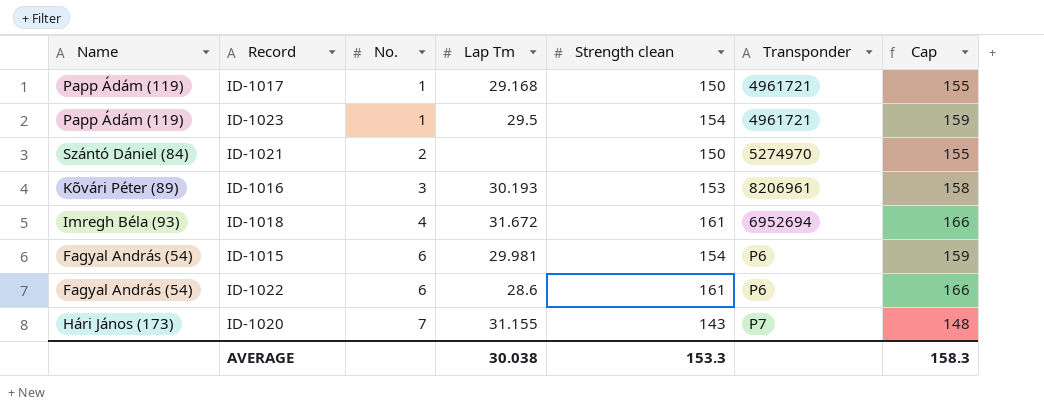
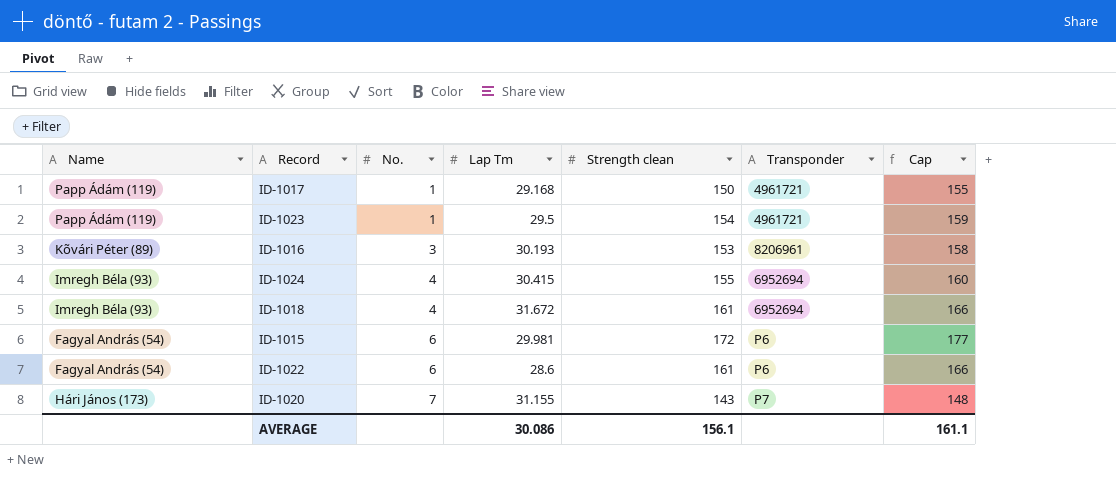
row ID-1021: Szántó Dániel (84) | 2 | none | 150 | 5274970 | 155 -> none
row ID-1024: none -> Imregh Béla (93) | 4 | 30.415 | 155 | 6952694 | 160
ID-1015 | Strength clean: 154 -> 172
ID-1015 | Cap: 159 -> 177
AVERAGE | Lap Tm: 30.038 -> 30.086
AVERAGE | Strength clean: 153.3 -> 156.1
AVERAGE | Cap: 158.3 -> 161.1

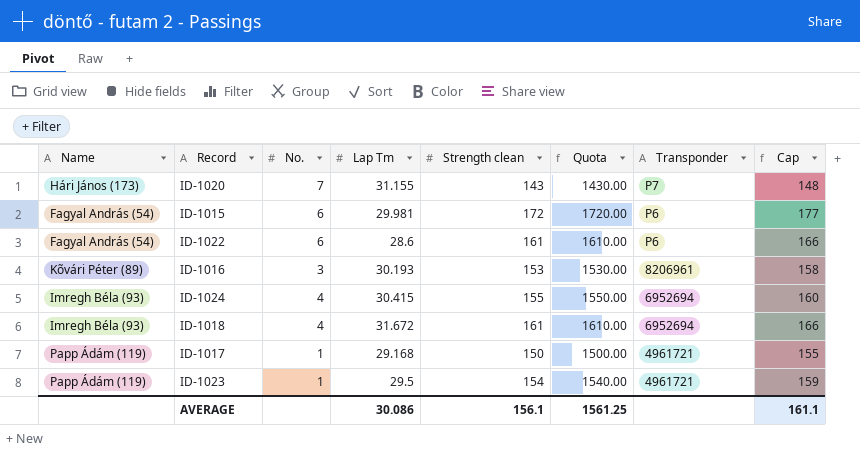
row order: No. ascending -> Transponder descending
column Quota | formula: none -> [Strength clean] * 10

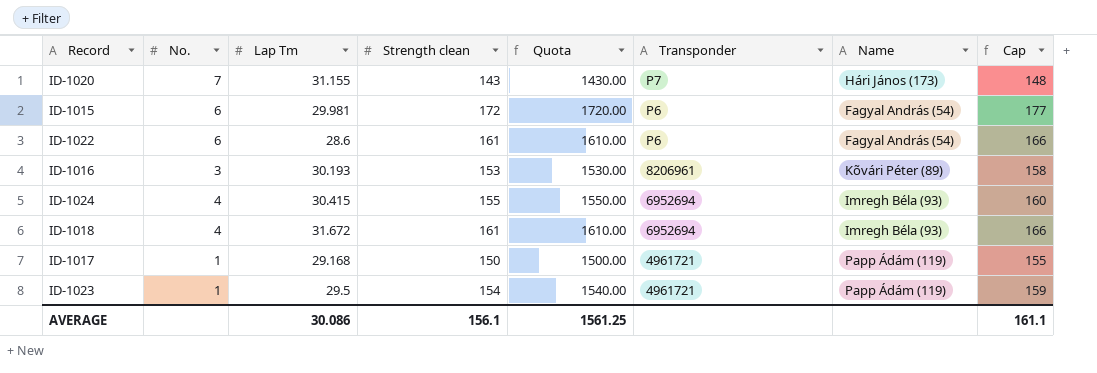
column Name | position: 1 -> 7

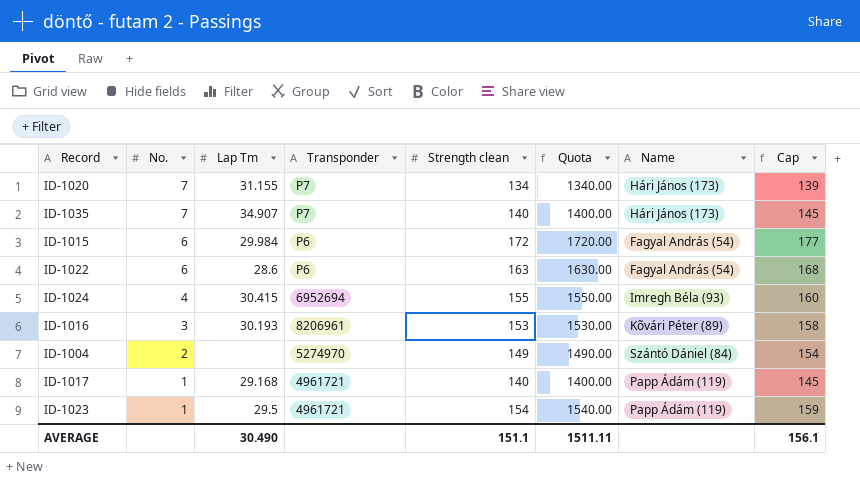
row order: Transponder descending -> No. descending
column Transponder | position: 6 -> 4
row ID-1018: 4 | 31.672 | 161 | 1610.00 | 6952694 | Imregh Béla (93) | 166 -> none
ID-1020 | Strength clean: 143 -> 134
ID-1020 | Quota: 1430.00 -> 1340.00
ID-1020 | Cap: 148 -> 139
row ID-1035: none -> 7 | 34.907 | P7 | 140 | 1400.00 | Hári János (173) | 145
ID-1015 | Lap Tm: 29.981 -> 29.984
ID-1022 | Strength clean: 161 -> 163
ID-1022 | Quota: 1610.00 -> 1630.00
ID-1022 | Cap: 166 -> 168
row ID-1004: none -> 2 | none | 5274970 | 149 | 1490.00 | Szántó Dániel (84) | 154
ID-1017 | Strength clean: 150 -> 140
ID-1017 | Quota: 1500.00 -> 1400.00
ID-1017 | Cap: 155 -> 145
AVERAGE | Lap Tm: 30.086 -> 30.490
AVERAGE | Strength clean: 156.1 -> 151.1
AVERAGE | Quota: 1561.25 -> 1511.11
AVERAGE | Cap: 161.1 -> 156.1

